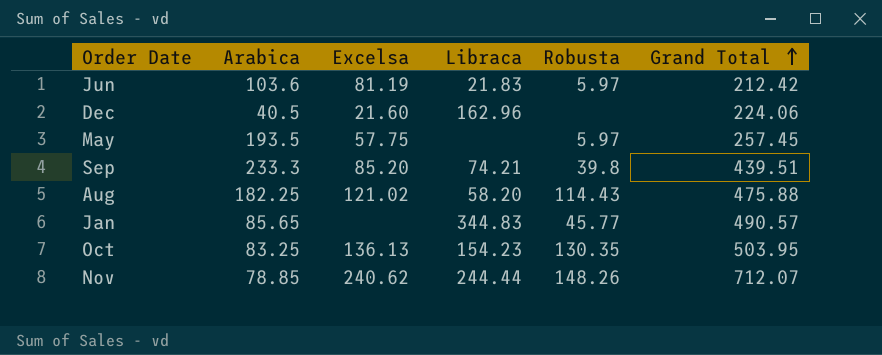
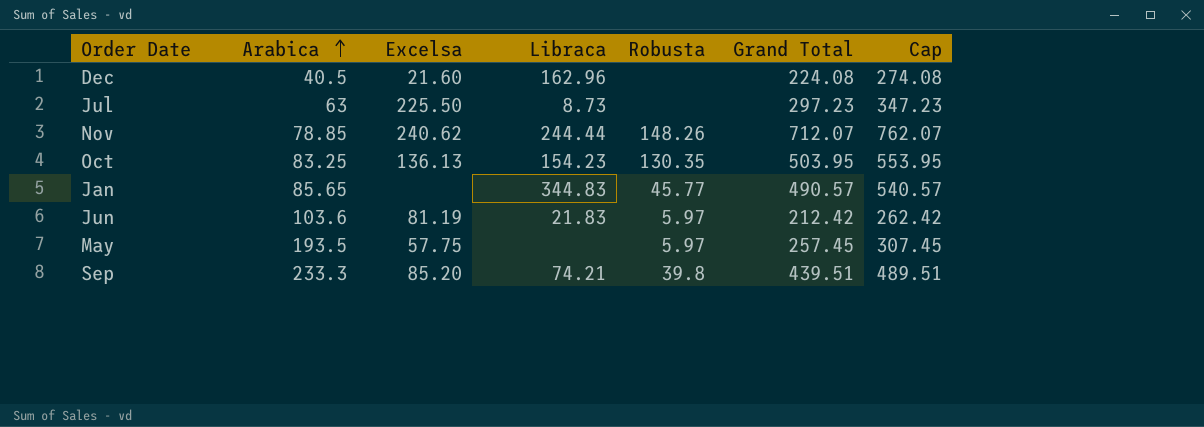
row order: Grand Total ascending -> Arabica ascending
column Cap | formula: none -> [Grand Total] + 50
row Aug: 182.25 | 121.02 | 58.20 | 114.43 | 475.88 -> none
Dec | Grand Total: 224.06 -> 224.08
row Jul: none -> 63 | 225.50 | 8.73 | none | 297.23 | 347.23

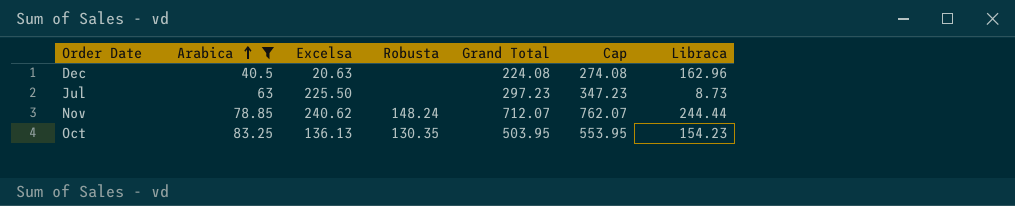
filter: none -> Arabica <= 83.25
column Libraca | position: 4 -> 7
Dec | Excelsa: 21.60 -> 20.63
Nov | Robusta: 148.26 -> 148.24

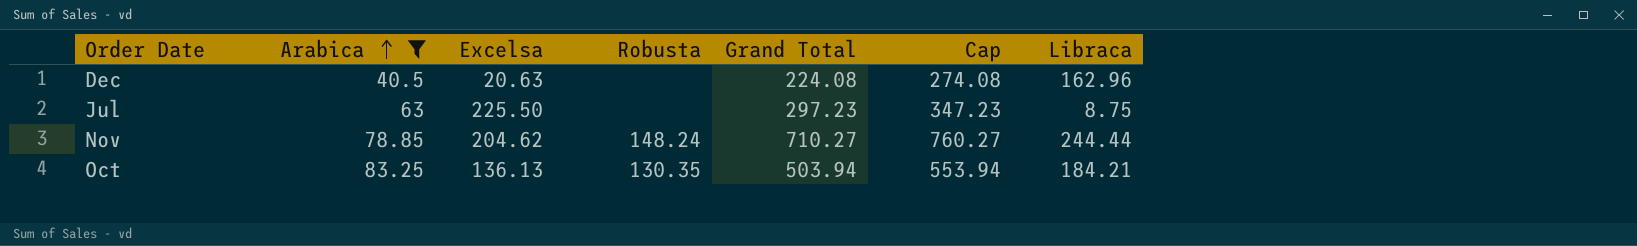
Jul | Libraca: 8.73 -> 8.75
Nov | Excelsa: 240.62 -> 204.62
Nov | Grand Total: 712.07 -> 710.27
Nov | Cap: 762.07 -> 760.27
Oct | Grand Total: 503.95 -> 503.94
Oct | Cap: 553.95 -> 553.94
Oct | Libraca: 154.23 -> 184.21

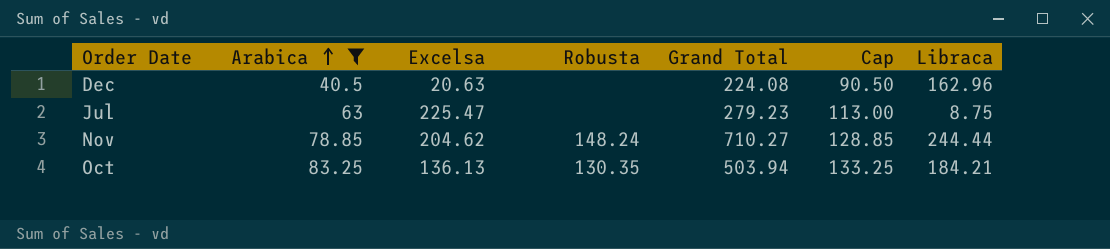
column Cap | formula: [Grand Total] + 50 -> [Arabica] + 50
Jul | Excelsa: 225.50 -> 225.47
Jul | Grand Total: 297.23 -> 279.23

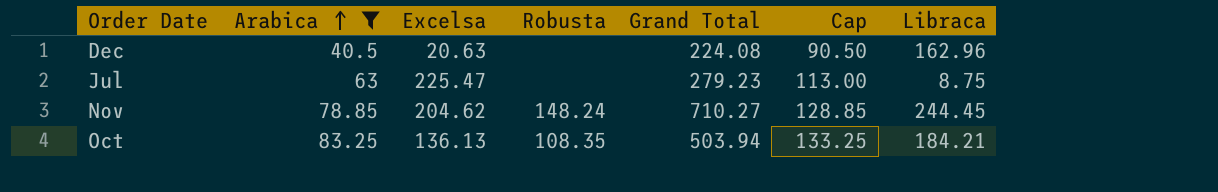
Nov | Libraca: 244.44 -> 244.45
Oct | Robusta: 130.35 -> 108.35

